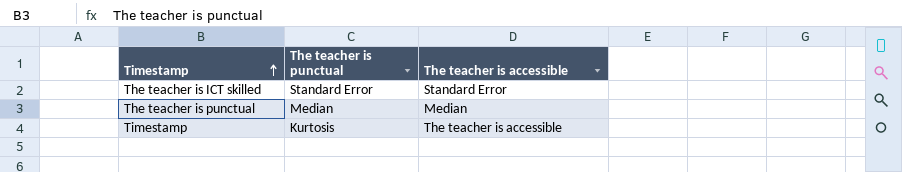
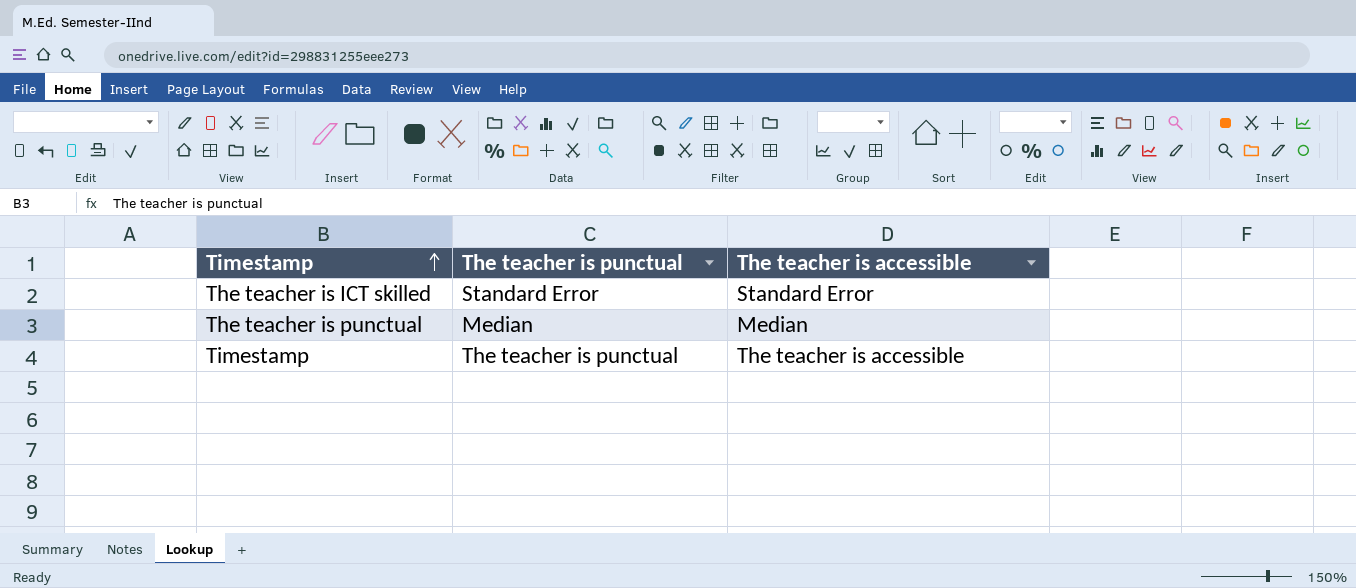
Timestamp | The teacher is punctual: Kurtosis -> The teacher is punctual

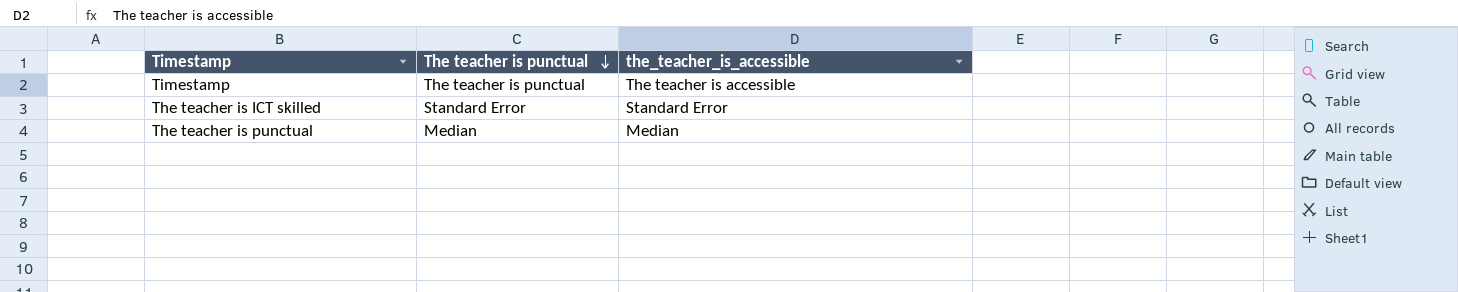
row order: Timestamp ascending -> The teacher is punctual descending
column name: The teacher is accessible -> the_teacher_is_accessible

